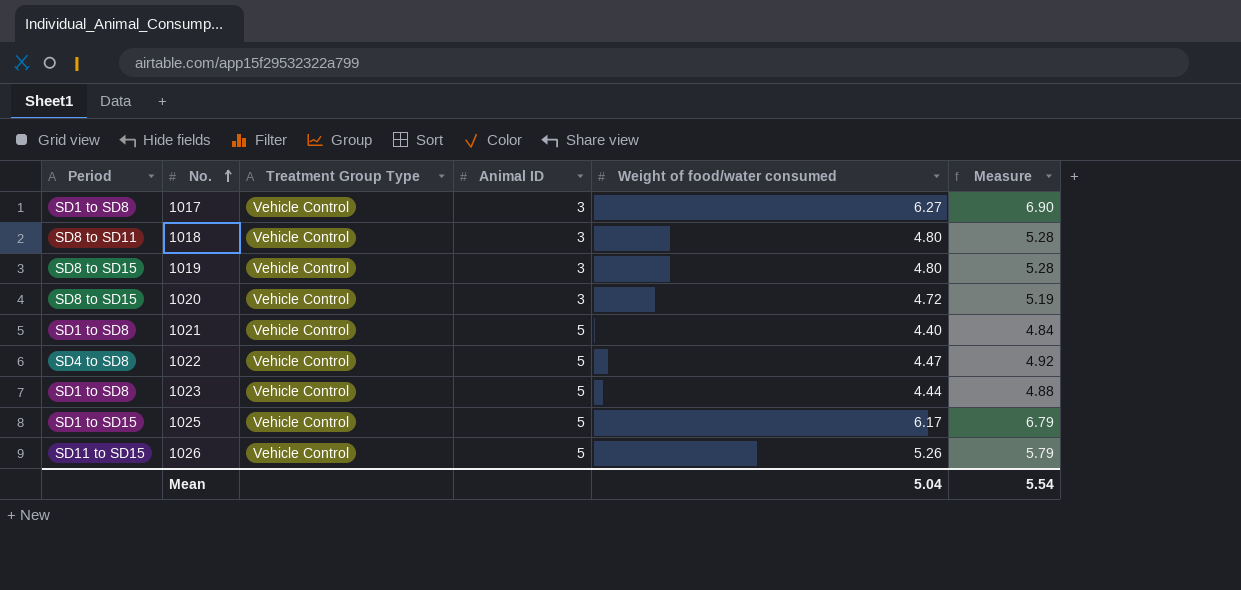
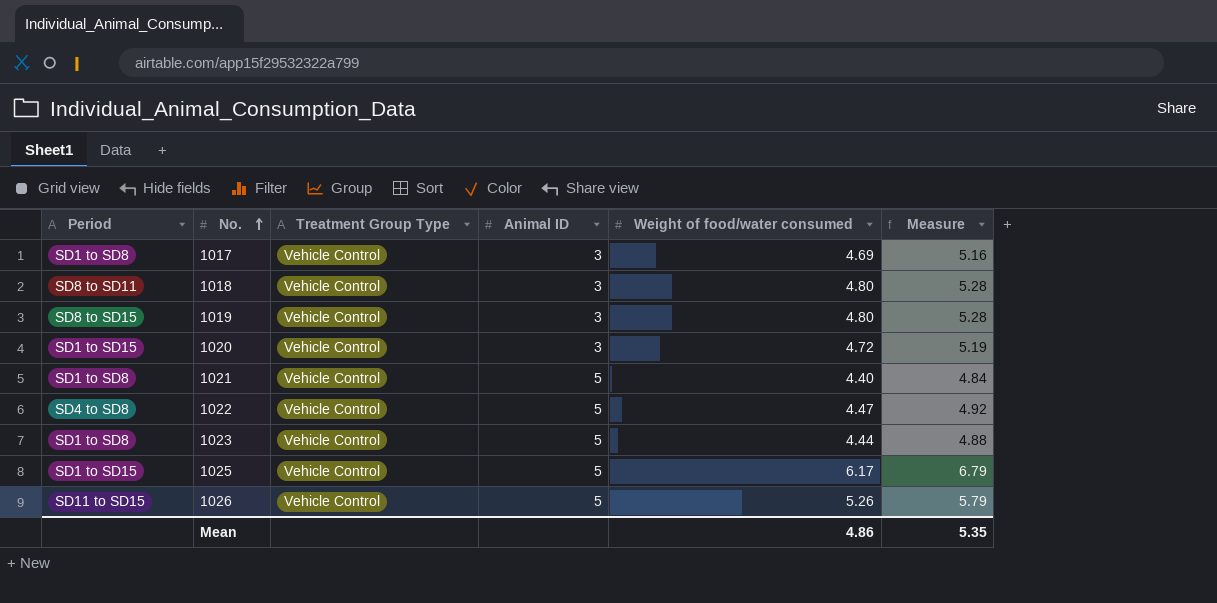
1017 | Weight of food/water consumed: 6.27 -> 4.69
1017 | Measure: 6.90 -> 5.16
1020 | Period: SD8 to SD15 -> SD1 to SD15
Mean | Weight of food/water consumed: 5.04 -> 4.86
Mean | Measure: 5.54 -> 5.35

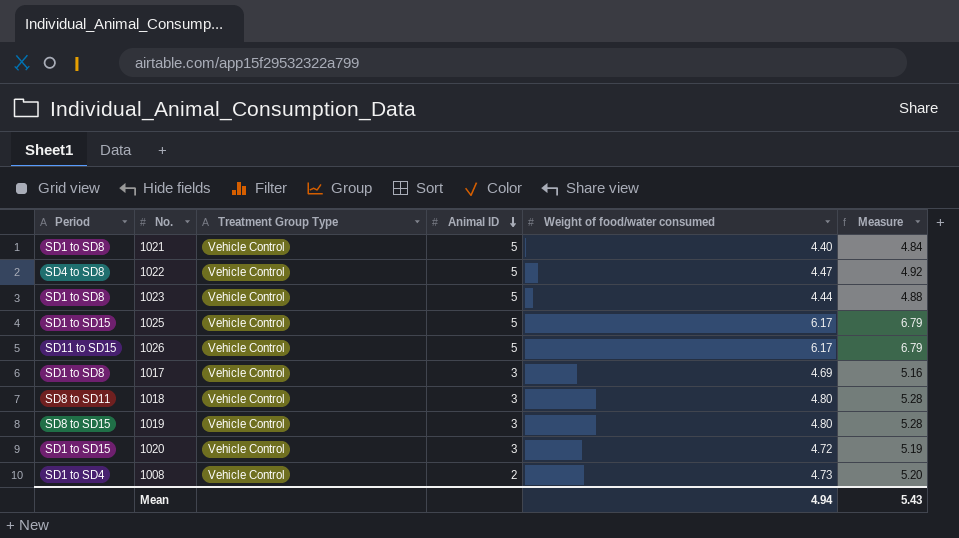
row order: No. ascending -> Animal ID descending
1026 | Weight of food/water consumed: 5.26 -> 6.17
1026 | Measure: 5.79 -> 6.79
row 1008: none -> SD1 to SD4 | Vehicle Control | 2 | 4.73 | 5.20
Mean | Weight of food/water consumed: 4.86 -> 4.94
Mean | Measure: 5.35 -> 5.43

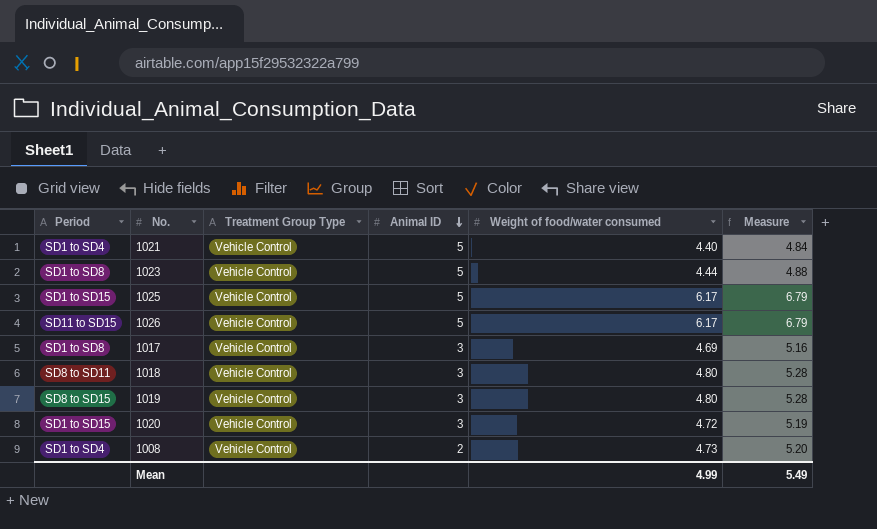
row 1022: SD4 to SD8 | Vehicle Control | 5 | 4.47 | 4.92 -> none
1021 | Period: SD1 to SD8 -> SD1 to SD4
Mean | Weight of food/water consumed: 4.94 -> 4.99
Mean | Measure: 5.43 -> 5.49

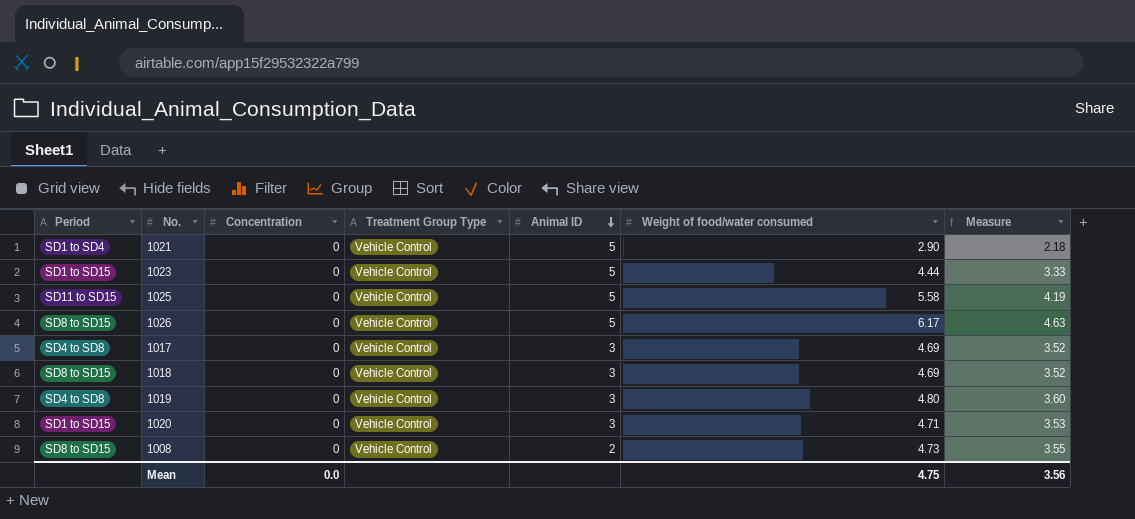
column Concentration | position: none -> 3
column Measure | formula: [Weight of food/water consumed] * 1.1 -> [Weight of food/water consumed] * 0.75
1021 | Weight of food/water consumed: 4.40 -> 2.90
1023 | Period: SD1 to SD8 -> SD1 to SD15
1025 | Period: SD1 to SD15 -> SD11 to SD15
1025 | Weight of food/water consumed: 6.17 -> 5.58
1026 | Period: SD11 to SD15 -> SD8 to SD15
1017 | Period: SD1 to SD8 -> SD4 to SD8
1018 | Period: SD8 to SD11 -> SD8 to SD15
1018 | Weight of food/water consumed: 4.80 -> 4.69
1019 | Period: SD8 to SD15 -> SD4 to SD8
1020 | Weight of food/water consumed: 4.72 -> 4.71
1008 | Period: SD1 to SD4 -> SD8 to SD15
Mean | Weight of food/water consumed: 4.99 -> 4.75
Mean | Measure: 5.49 -> 3.56

